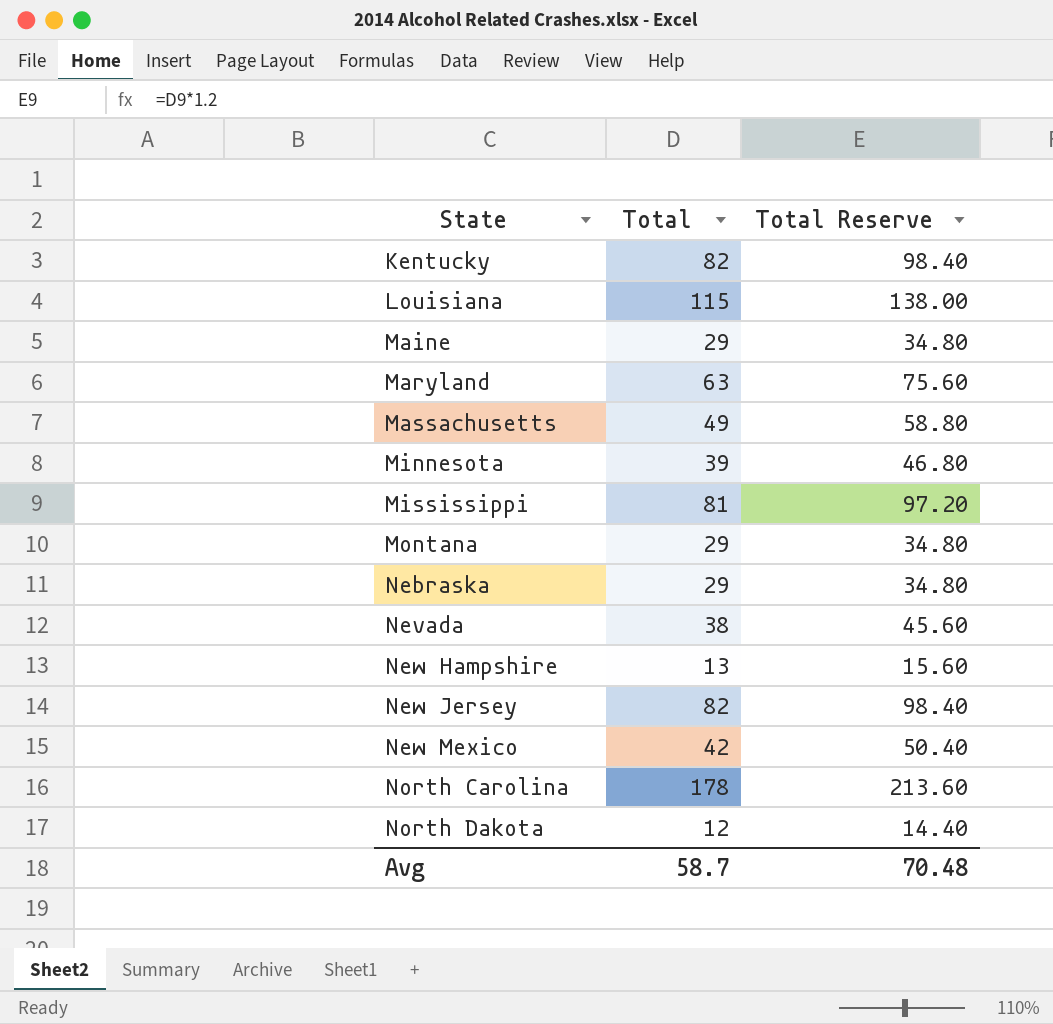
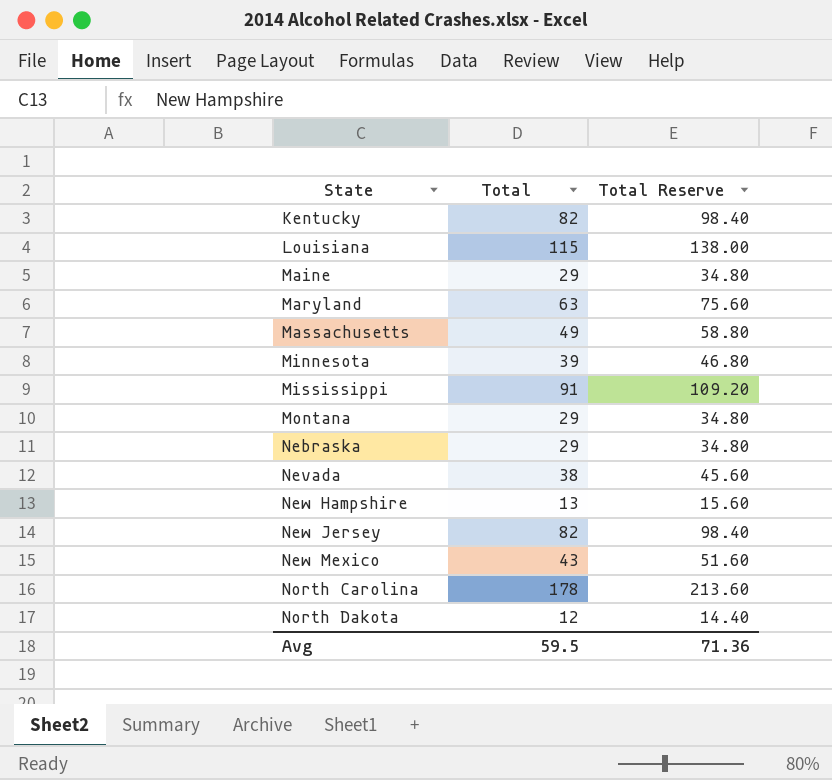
Mississippi | Total: 81 -> 91
Mississippi | Total Reserve: 97.20 -> 109.20
New Mexico | Total: 42 -> 43
New Mexico | Total Reserve: 50.40 -> 51.60
Avg | Total: 58.7 -> 59.5
Avg | Total Reserve: 70.48 -> 71.36

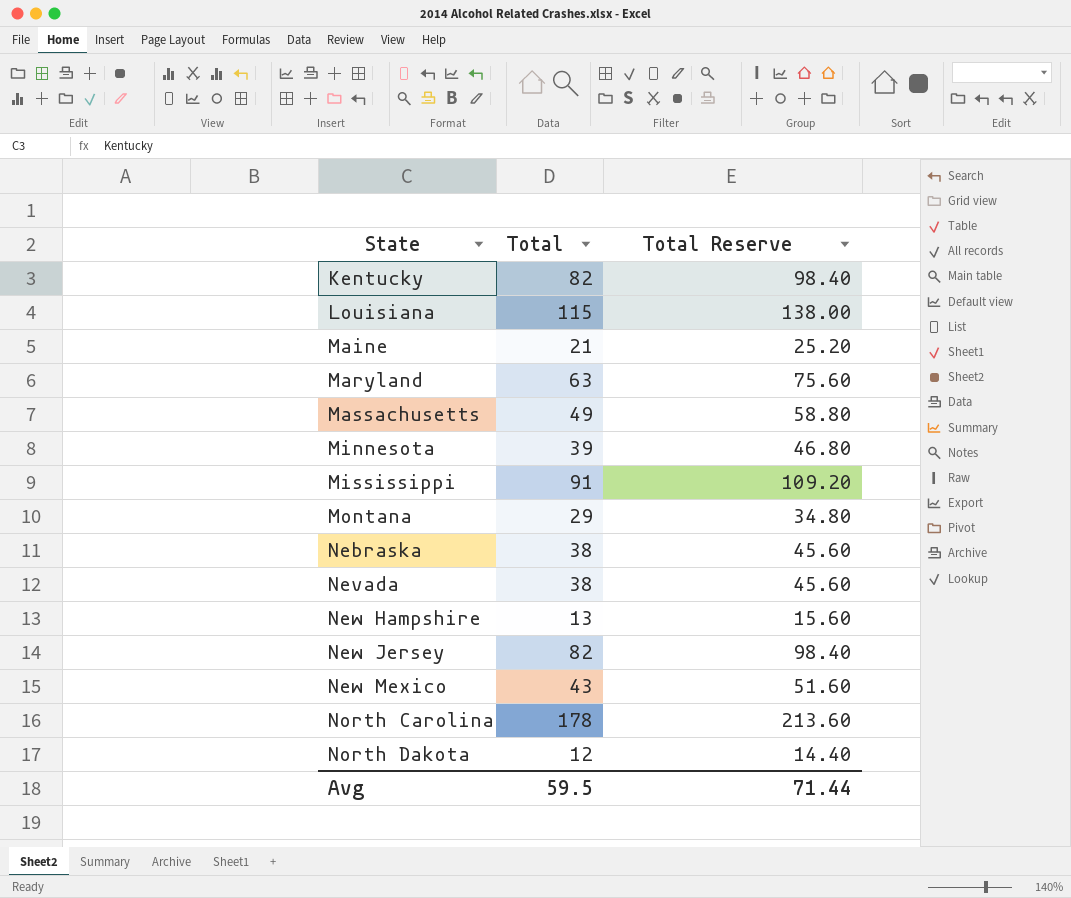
Maine | Total: 29 -> 21
Maine | Total Reserve: 34.80 -> 25.20
Nebraska | Total: 29 -> 38
Nebraska | Total Reserve: 34.80 -> 45.60
Avg | Total Reserve: 71.36 -> 71.44

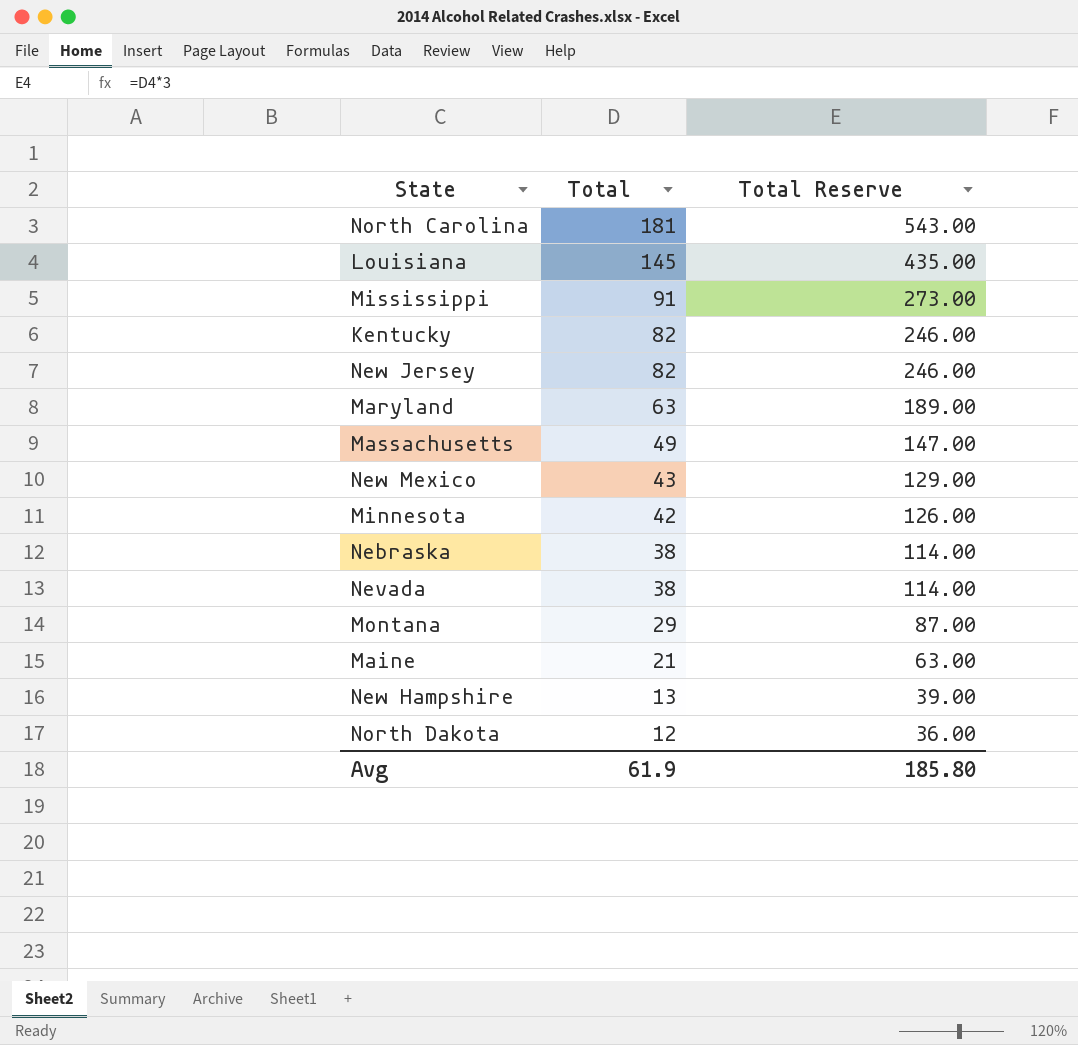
row order: State ascending -> Total descending
column Total Reserve | formula: [Total] * 1.2 -> [Total] * 3
North Carolina | Total: 178 -> 181
Louisiana | Total: 115 -> 145
Minnesota | Total: 39 -> 42
Avg | Total: 59.5 -> 61.9
Avg | Total Reserve: 71.44 -> 185.80

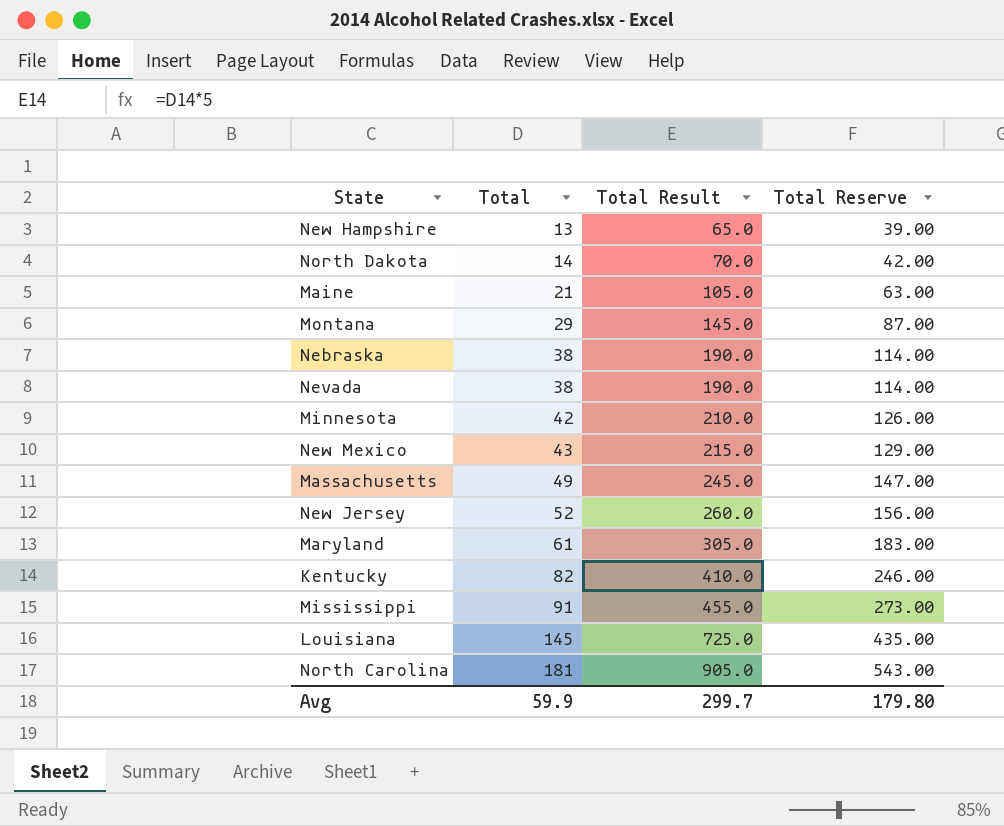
row order: Total descending -> Total ascending
column Total Result | formula: none -> [Total] * 5
North Dakota | Total: 12 -> 14
North Dakota | Total Reserve: 36.00 -> 42.00
New Jersey | Total: 82 -> 52
New Jersey | Total Reserve: 246.00 -> 156.00
Maryland | Total: 63 -> 61
Maryland | Total Reserve: 189.00 -> 183.00
Avg | Total: 61.9 -> 59.9
Avg | Total Reserve: 185.80 -> 179.80

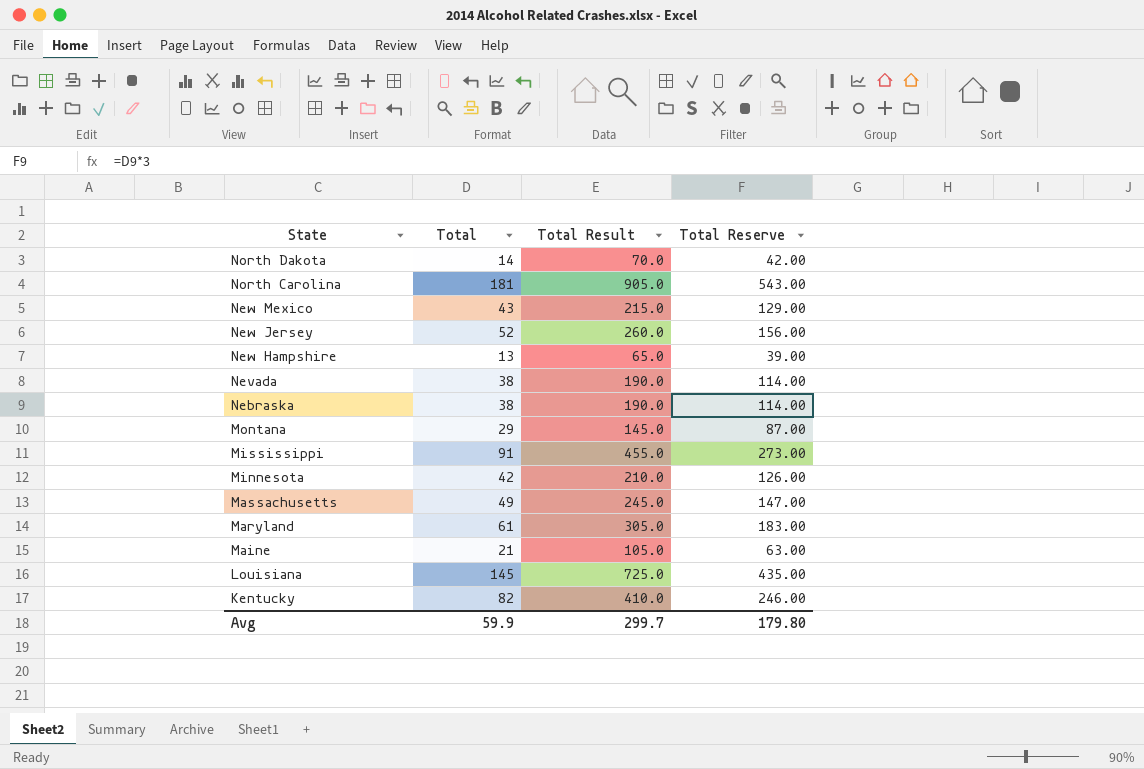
row order: Total ascending -> State descending

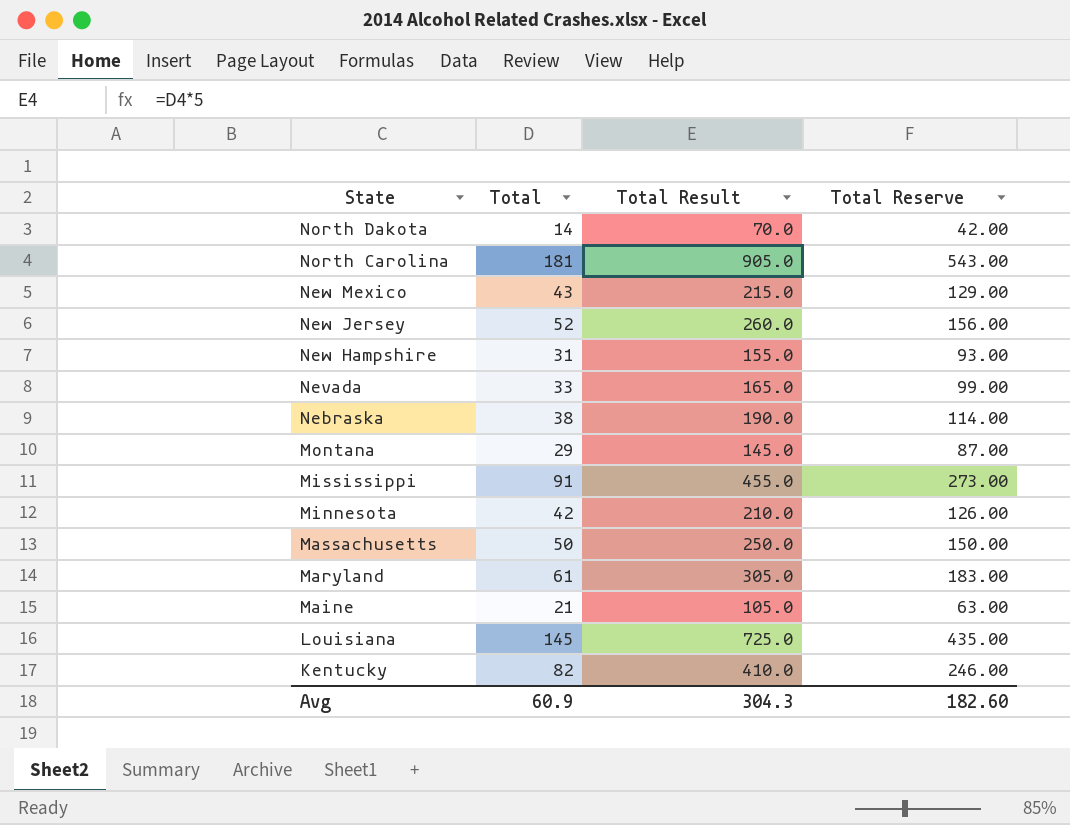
New Hampshire | Total: 13 -> 31
New Hampshire | Total Result: 65.0 -> 155.0
New Hampshire | Total Reserve: 39.00 -> 93.00
Nevada | Total: 38 -> 33
Nevada | Total Result: 190.0 -> 165.0
Nevada | Total Reserve: 114.00 -> 99.00
Massachusetts | Total: 49 -> 50
Massachusetts | Total Result: 245.0 -> 250.0
Massachusetts | Total Reserve: 147.00 -> 150.00
Avg | Total: 59.9 -> 60.9
Avg | Total Result: 299.7 -> 304.3
Avg | Total Reserve: 179.80 -> 182.60

